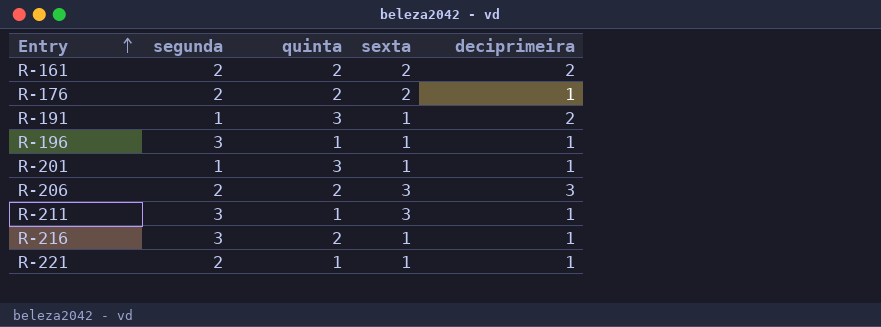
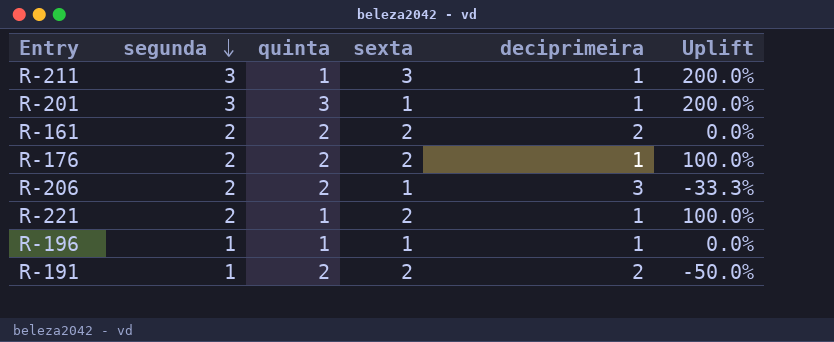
row order: Entry ascending -> segunda descending
column Uplift | formula: none -> ([segunda] - [deciprimeira]) / [deciprimeira]
row R-216: 3 | 2 | 1 | 1 -> none
R-201 | segunda: 1 -> 3
R-206 | sexta: 3 -> 1
R-221 | sexta: 1 -> 2
R-196 | segunda: 3 -> 1
R-191 | quinta: 3 -> 2
R-191 | sexta: 1 -> 2

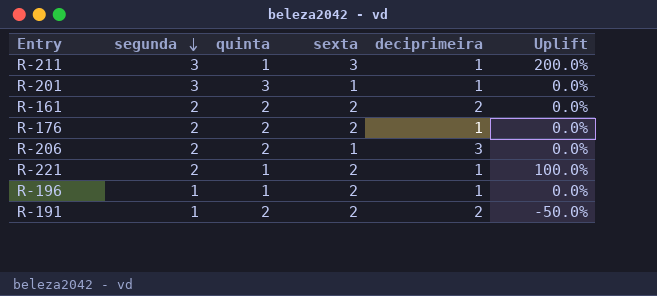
column Uplift | formula: ([segunda] - [deciprimeira]) / [deciprimeira] -> ([segunda] - [quinta]) / [quinta]
R-196 | sexta: 1 -> 2

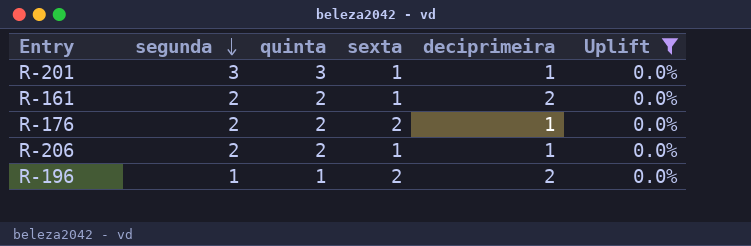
filter: none -> Uplift = 0.0%
R-161 | sexta: 2 -> 1
R-206 | deciprimeira: 3 -> 1
R-196 | deciprimeira: 1 -> 2

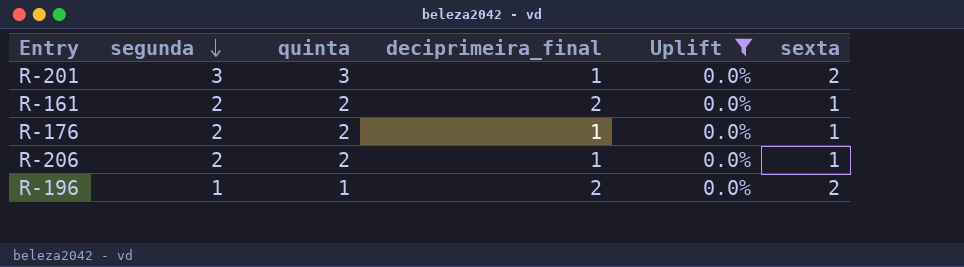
column name: deciprimeira -> deciprimeira_final
column sexta | position: 4 -> 6
R-201 | sexta: 1 -> 2
R-176 | sexta: 2 -> 1

